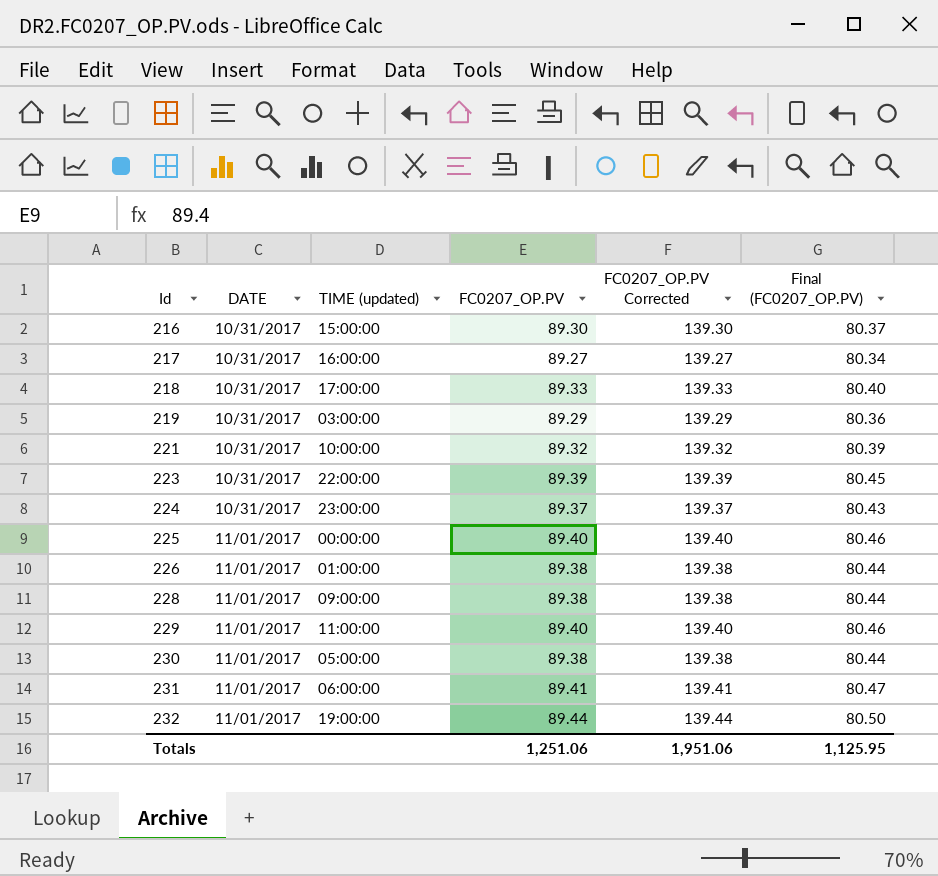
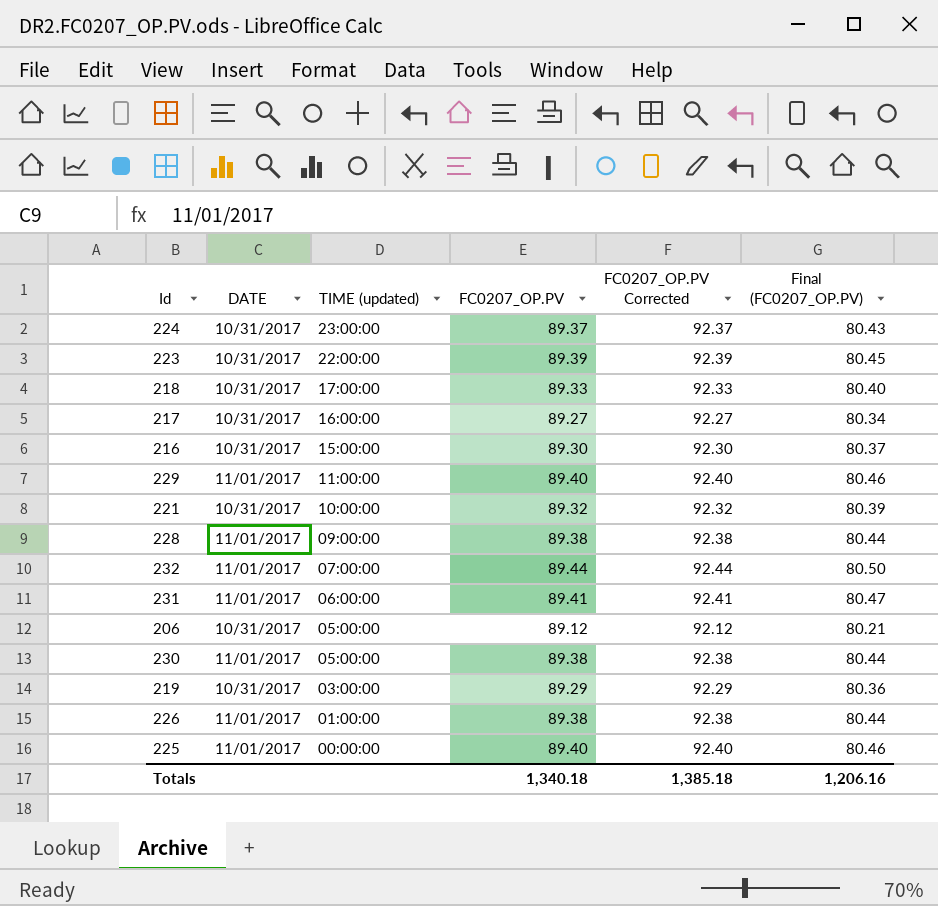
row order: Id ascending -> TIME (updated) descending
column FC0207_OP.PV Corrected | formula: [FC0207_OP.PV] + 50 -> [FC0207_OP.PV] + 3
232 | TIME (updated): 19:00:00 -> 07:00:00
row 206: none -> 10/31/2017 | 05:00:00 | 89.12 | 92.12 | 80.21
Totals | FC0207_OP.PV: 1,251.06 -> 1,340.18
Totals | FC0207_OP.PV Corrected: 1,951.06 -> 1,385.18
Totals | Final (FC0207_OP.PV): 1,125.95 -> 1,206.16

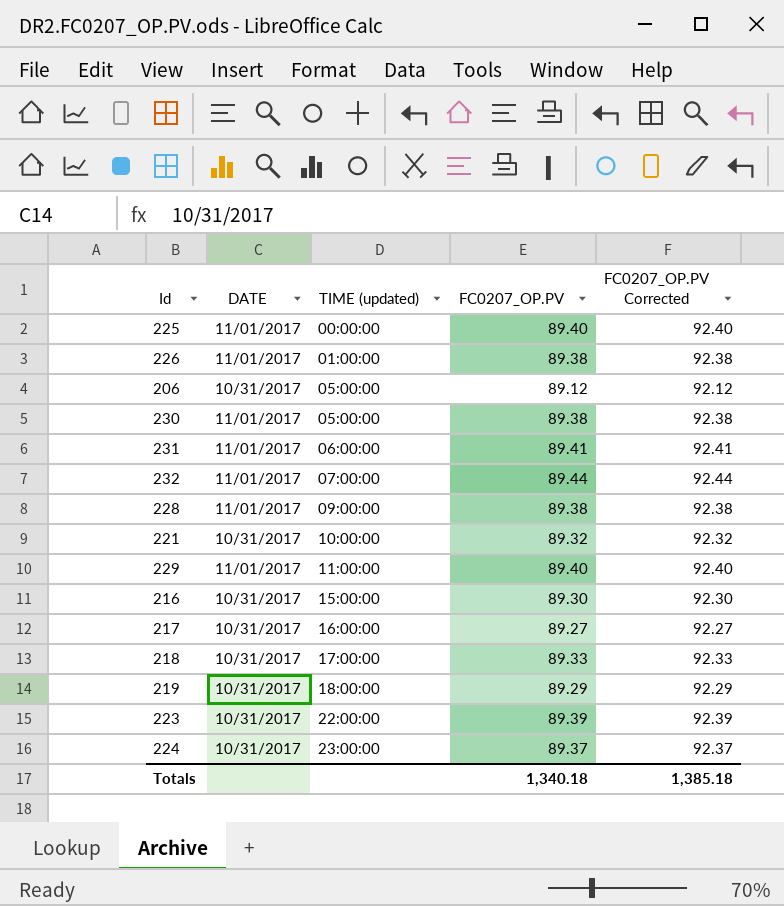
row order: TIME (updated) descending -> TIME (updated) ascending
column Final (FC0207_OP.PV) | formula: [FC0207_OP.PV] * 0.9 -> none
219 | TIME (updated): 03:00:00 -> 18:00:00

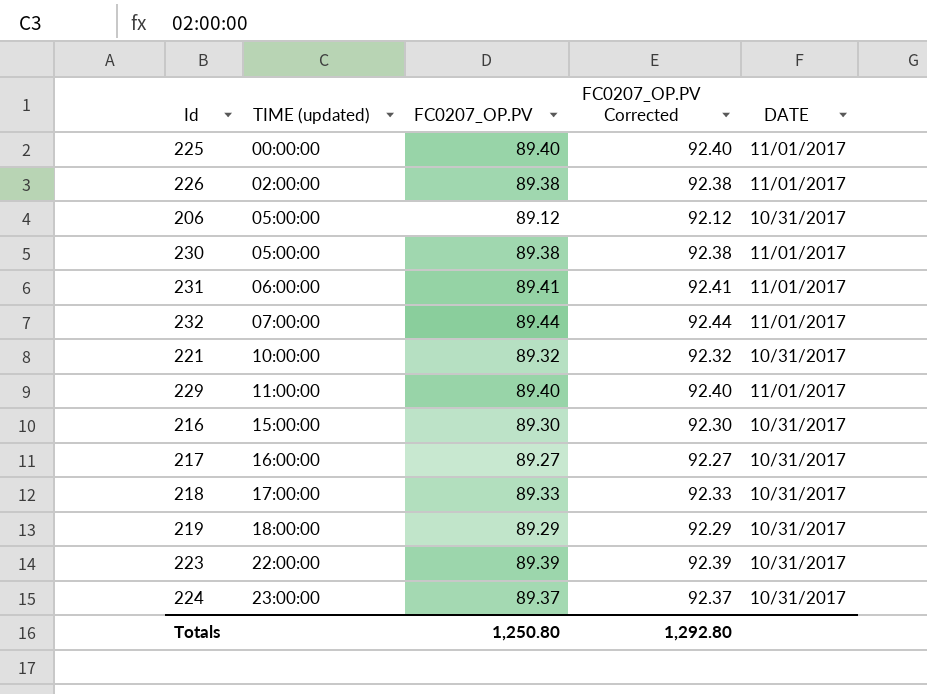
column DATE | position: 2 -> 5
row 228: 11/01/2017 | 09:00:00 | 89.38 | 92.38 -> none
226 | TIME (updated): 01:00:00 -> 02:00:00
Totals | FC0207_OP.PV: 1,340.18 -> 1,250.80
Totals | FC0207_OP.PV Corrected: 1,385.18 -> 1,292.80

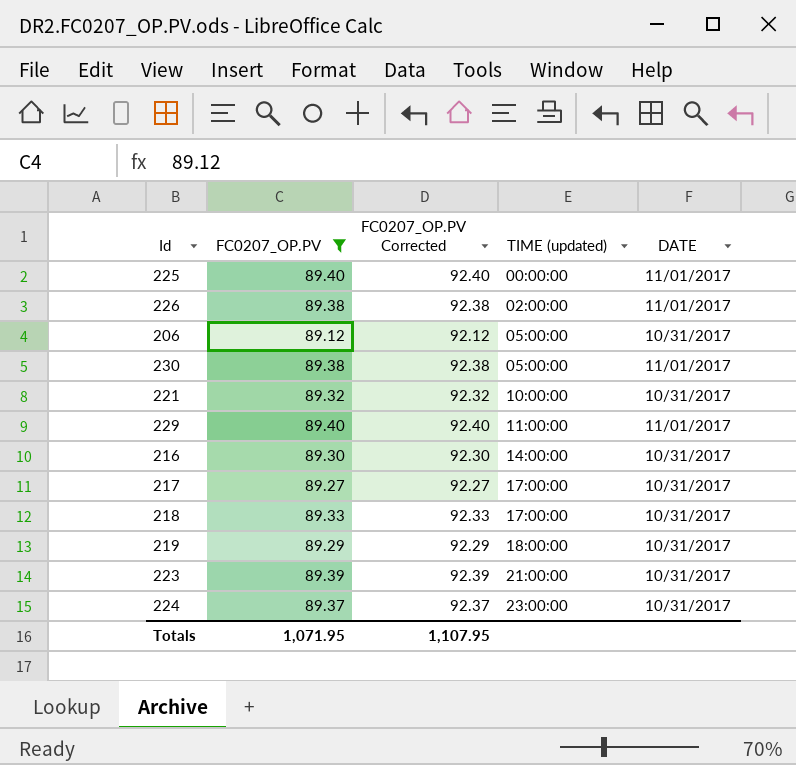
filter: none -> FC0207_OP.PV <= 89.40
column TIME (updated) | position: 2 -> 4
216 | TIME (updated): 15:00:00 -> 14:00:00
217 | TIME (updated): 16:00:00 -> 17:00:00
223 | TIME (updated): 22:00:00 -> 21:00:00
Totals | FC0207_OP.PV: 1,250.80 -> 1,071.95
Totals | FC0207_OP.PV Corrected: 1,292.80 -> 1,107.95

